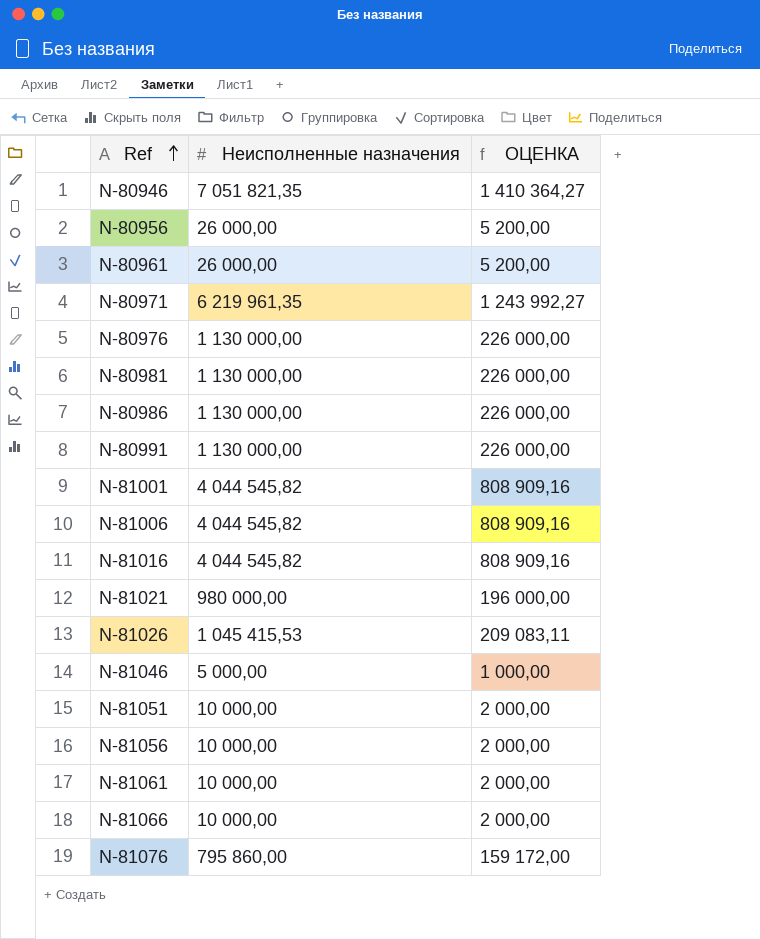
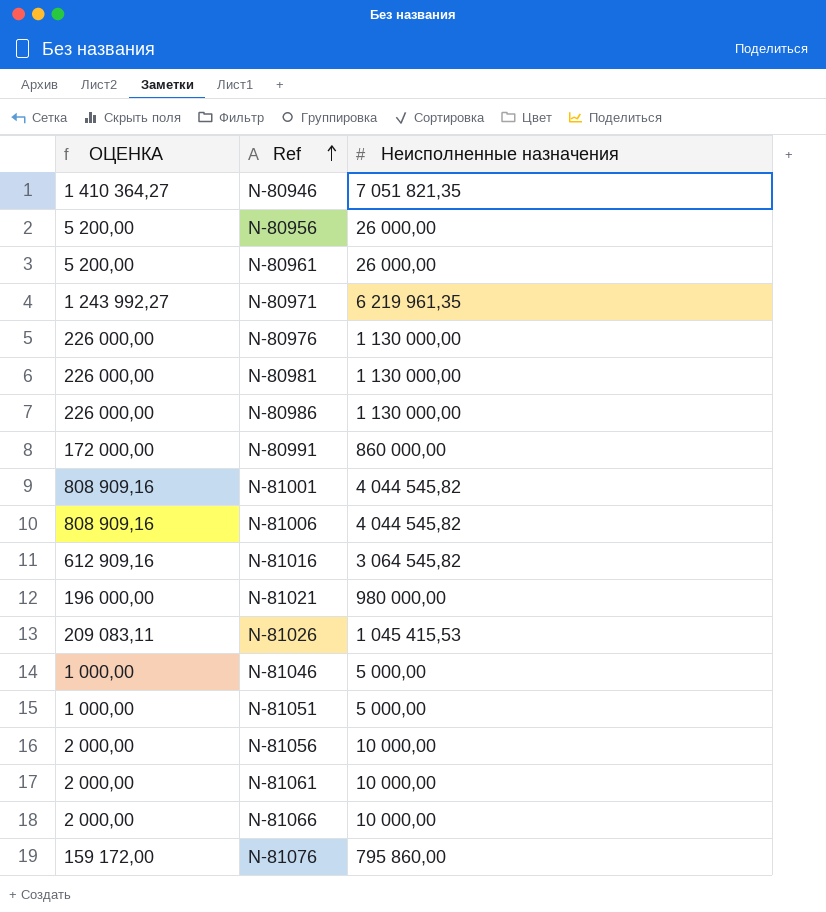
column ОЦЕНКА | position: 3 -> 1
N-80991 | ОЦЕНКА: 226 000,00 -> 172 000,00
N-80991 | Неисполненные назначения: 1 130 000,00 -> 860 000,00
N-81016 | ОЦЕНКА: 808 909,16 -> 612 909,16
N-81016 | Неисполненные назначения: 4 044 545,82 -> 3 064 545,82
N-81051 | ОЦЕНКА: 2 000,00 -> 1 000,00
N-81051 | Неисполненные назначения: 10 000,00 -> 5 000,00

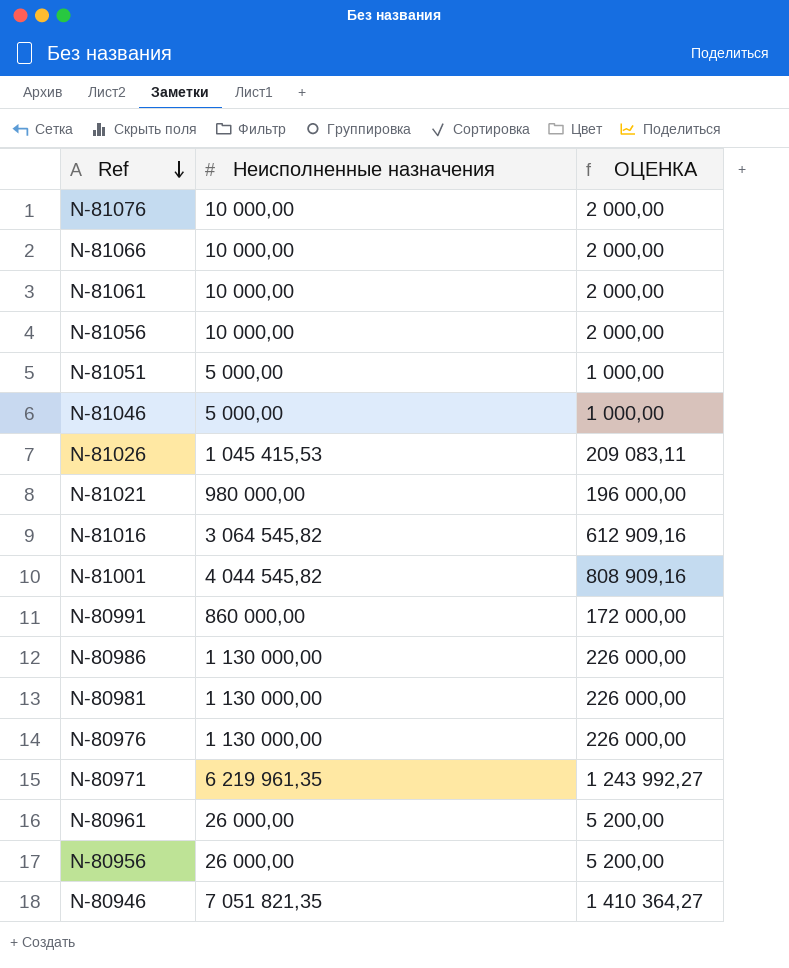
row order: Ref ascending -> Ref descending
column ОЦЕНКА | position: 1 -> 3
row N-81006: 808 909,16 | 4 044 545,82 -> none
N-81076 | Неисполненные назначения: 795 860,00 -> 10 000,00
N-81076 | ОЦЕНКА: 159 172,00 -> 2 000,00

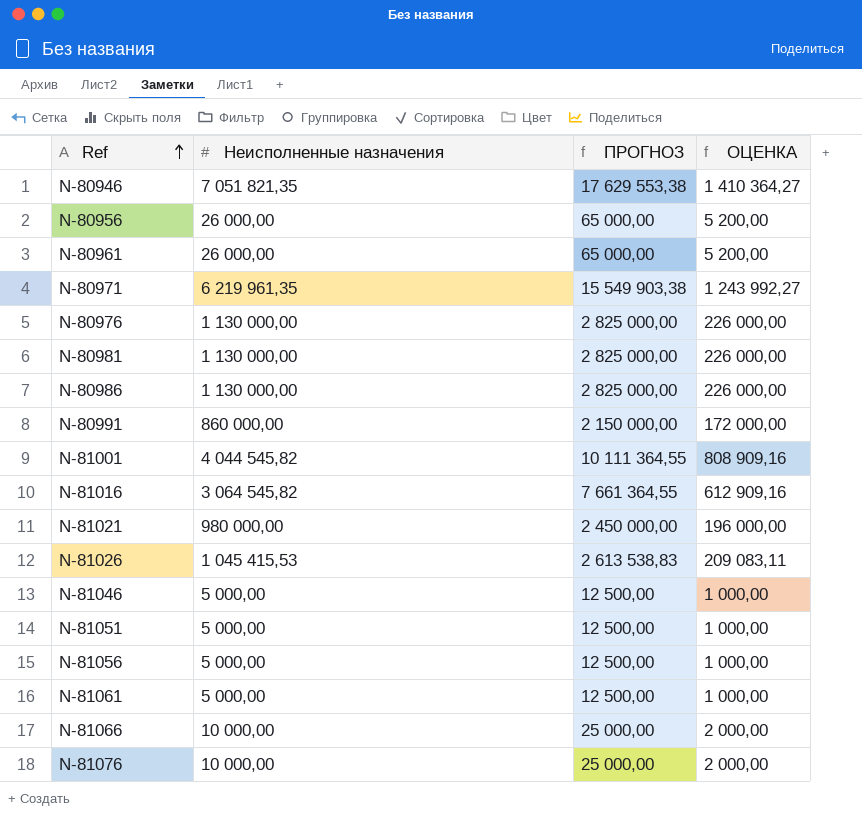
row order: Ref descending -> Ref ascending
column ПРОГНОЗ | formula: none -> [Неисполненные назначения] * 2,5
N-81056 | Неисполненные назначения: 10 000,00 -> 5 000,00
N-81056 | ОЦЕНКА: 2 000,00 -> 1 000,00
N-81061 | Неисполненные назначения: 10 000,00 -> 5 000,00
N-81061 | ОЦЕНКА: 2 000,00 -> 1 000,00

